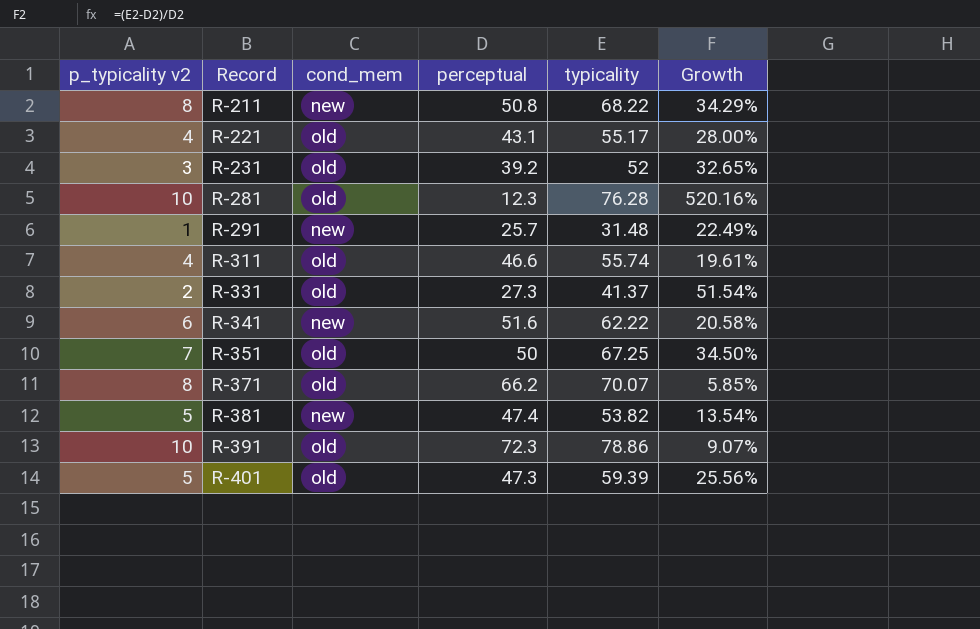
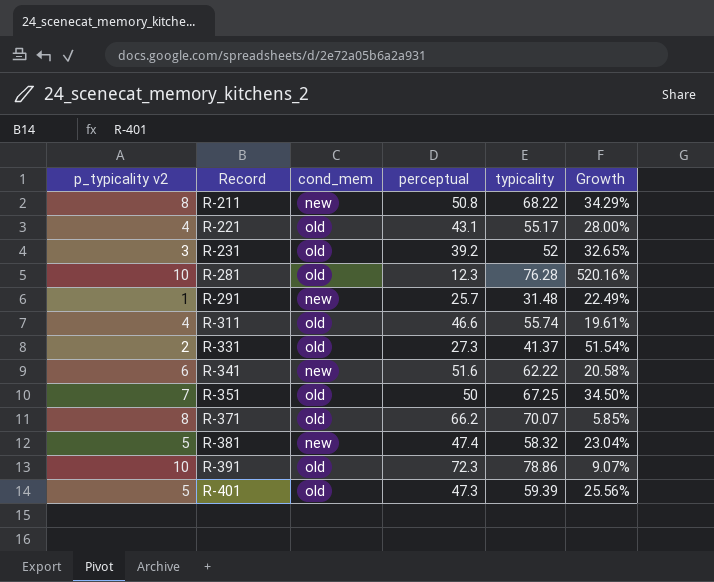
R-381 | typicality: 53.82 -> 58.32
R-381 | Growth: 13.54% -> 23.04%

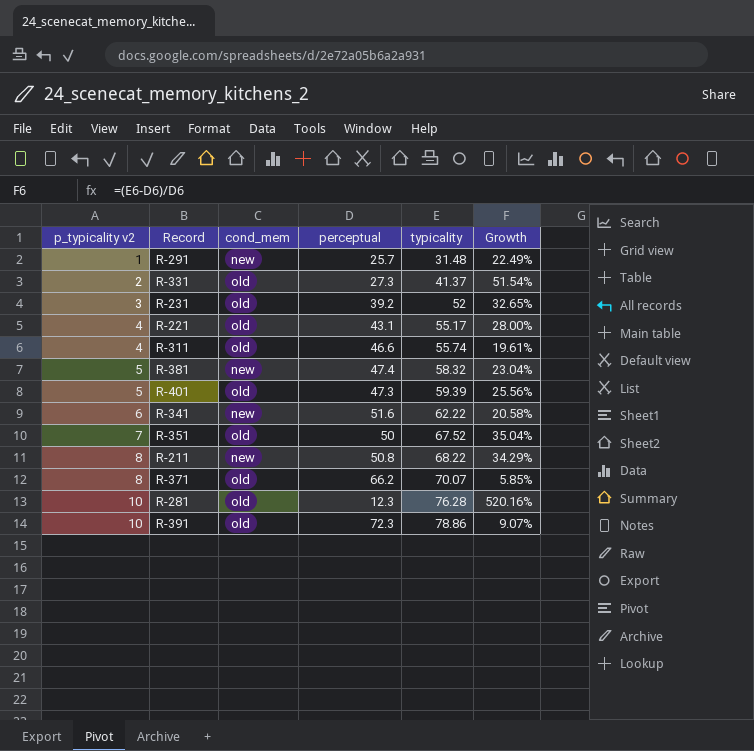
row order: Record ascending -> p_typicality v2 ascending
R-351 | typicality: 67.25 -> 67.52
R-351 | Growth: 34.50% -> 35.04%

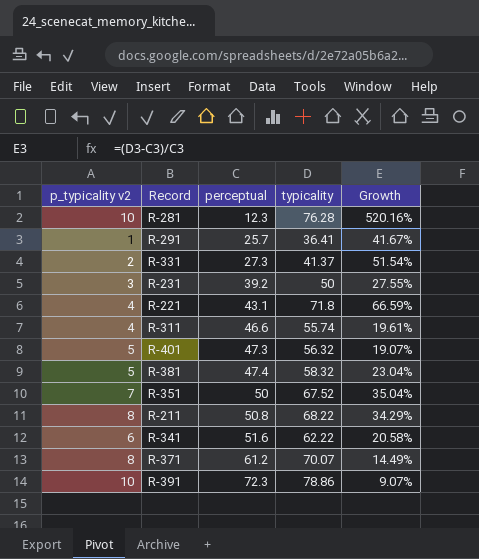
row order: p_typicality v2 ascending -> perceptual ascending
column cond_mem | position: 3 -> none
R-291 | typicality: 31.48 -> 36.41
R-291 | Growth: 22.49% -> 41.67%
R-231 | typicality: 52 -> 50
R-231 | Growth: 32.65% -> 27.55%
R-221 | typicality: 55.17 -> 71.8
R-221 | Growth: 28.00% -> 66.59%
R-401 | typicality: 59.39 -> 56.32
R-401 | Growth: 25.56% -> 19.07%
R-371 | perceptual: 66.2 -> 61.2
R-371 | Growth: 5.85% -> 14.49%

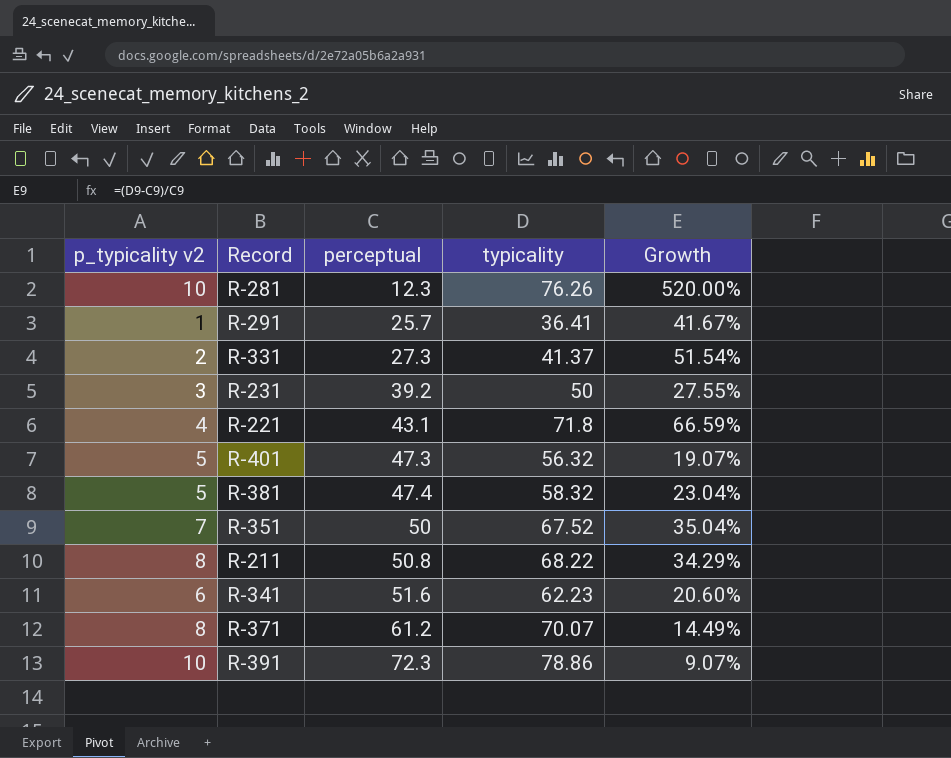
row R-311: 4 | 46.6 | 55.74 | 19.61% -> none
R-281 | typicality: 76.28 -> 76.26
R-281 | Growth: 520.16% -> 520.00%
R-341 | typicality: 62.22 -> 62.23
R-341 | Growth: 20.58% -> 20.60%

